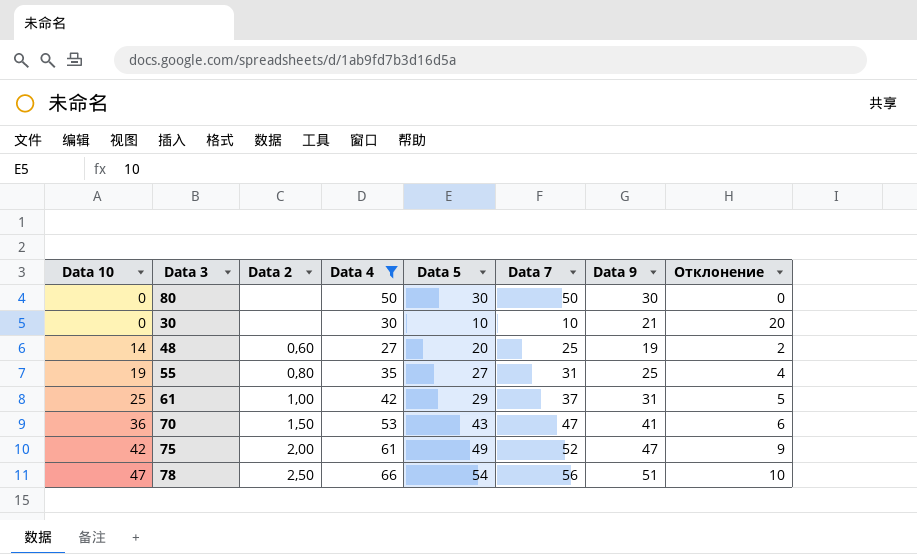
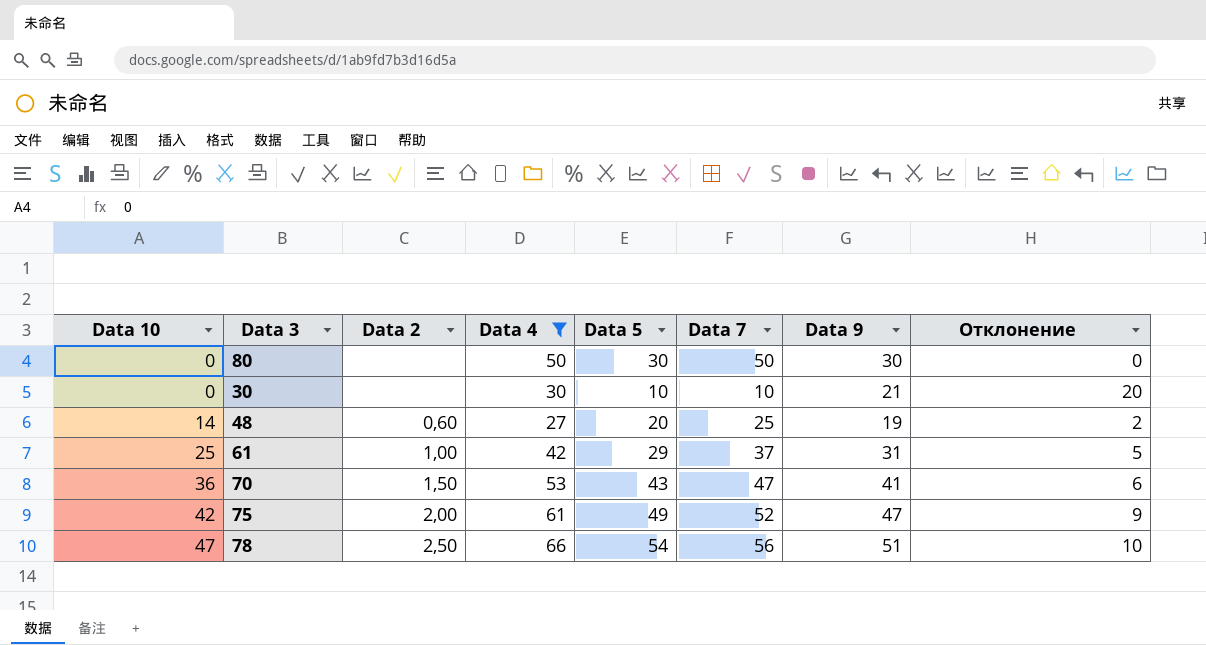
row 55: 19 | 0,80 | 35 | 27 | 31 | 25 | 4 -> none

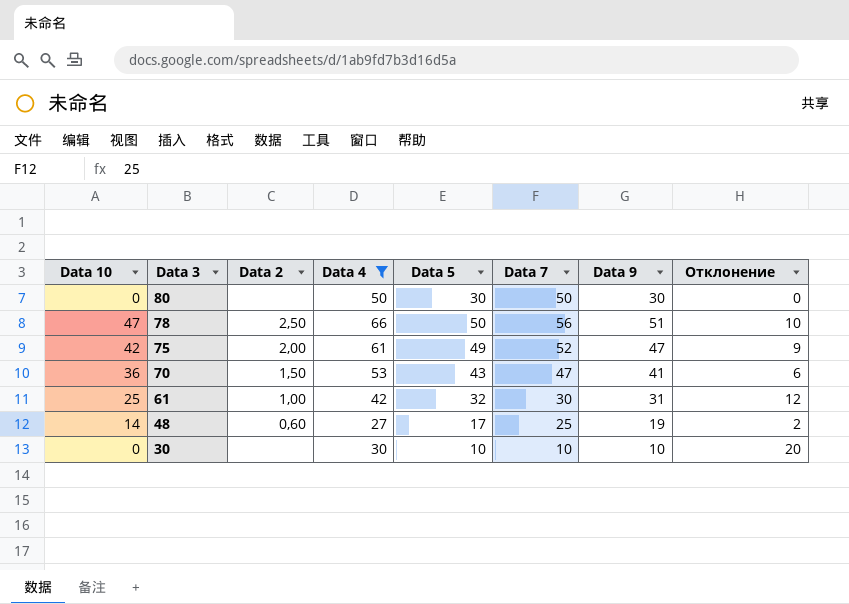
row order: Data 10 ascending -> Data 3 descending
78 | Data 5: 54 -> 50
61 | Data 5: 29 -> 32
61 | Data 7: 37 -> 30
61 | Отклонение: 5 -> 12
48 | Data 5: 20 -> 17
30 | Data 9: 21 -> 10

